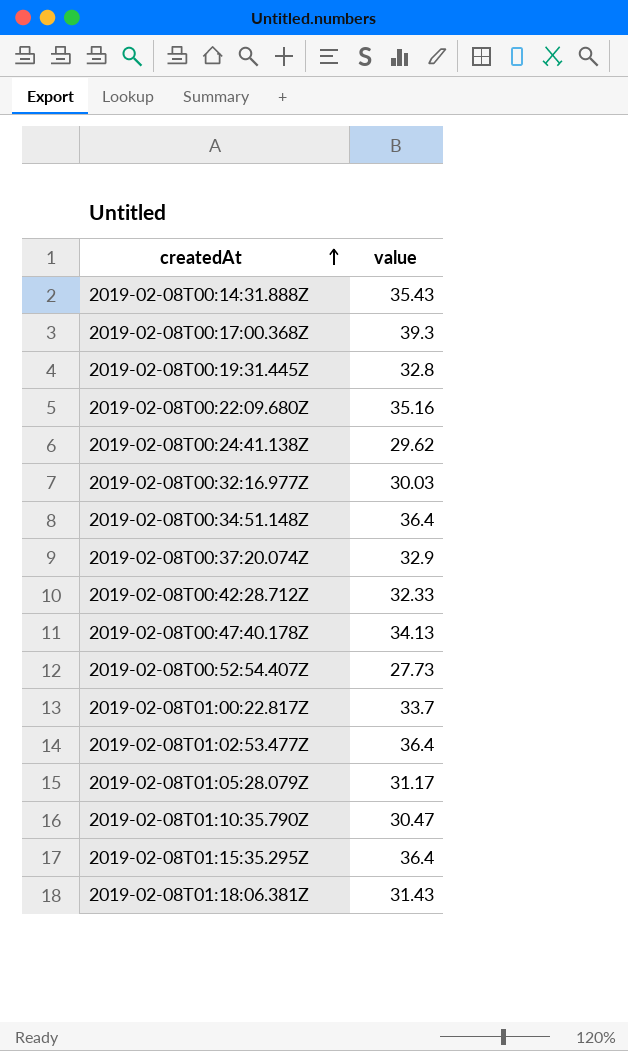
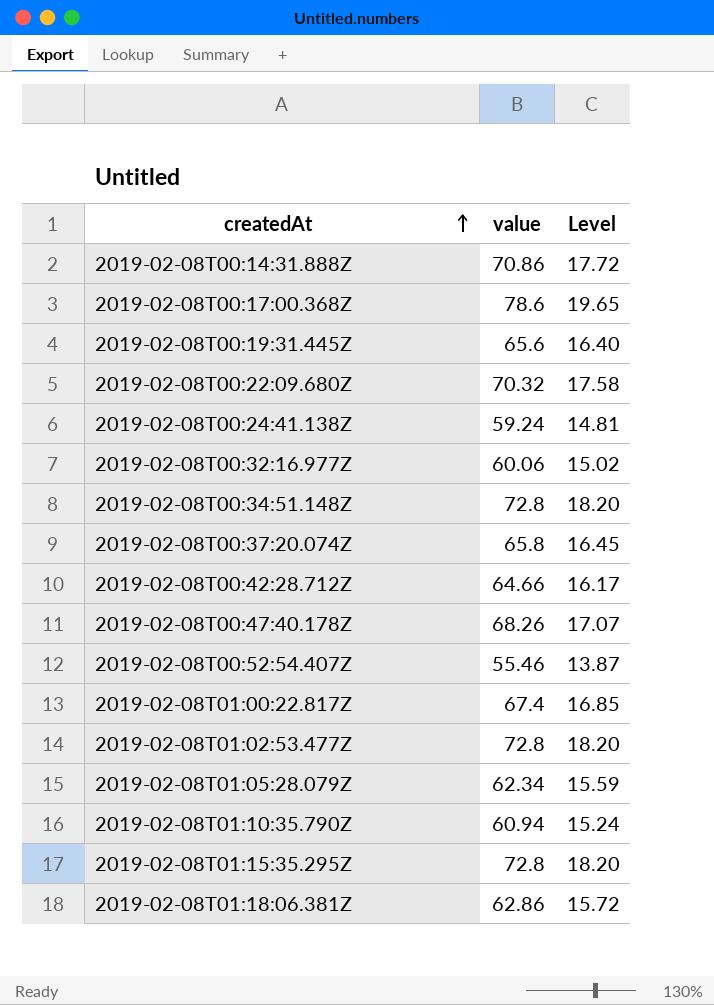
column Level | formula: none -> [value] * 0.25
2019-02-08T00:14:31.888Z | value: 35.43 -> 70.86
2019-02-08T00:17:00.368Z | value: 39.3 -> 78.6
2019-02-08T00:19:31.445Z | value: 32.8 -> 65.6
2019-02-08T00:22:09.680Z | value: 35.16 -> 70.32
2019-02-08T00:24:41.138Z | value: 29.62 -> 59.24
2019-02-08T00:32:16.977Z | value: 30.03 -> 60.06
2019-02-08T00:34:51.148Z | value: 36.4 -> 72.8
2019-02-08T00:37:20.074Z | value: 32.9 -> 65.8
2019-02-08T00:42:28.712Z | value: 32.33 -> 64.66
2019-02-08T00:47:40.178Z | value: 34.13 -> 68.26
2019-02-08T00:52:54.407Z | value: 27.73 -> 55.46
2019-02-08T01:00:22.817Z | value: 33.7 -> 67.4
2019-02-08T01:02:53.477Z | value: 36.4 -> 72.8
2019-02-08T01:05:28.079Z | value: 31.17 -> 62.34
2019-02-08T01:10:35.790Z | value: 30.47 -> 60.94
2019-02-08T01:15:35.295Z | value: 36.4 -> 72.8
2019-02-08T01:18:06.381Z | value: 31.43 -> 62.86

